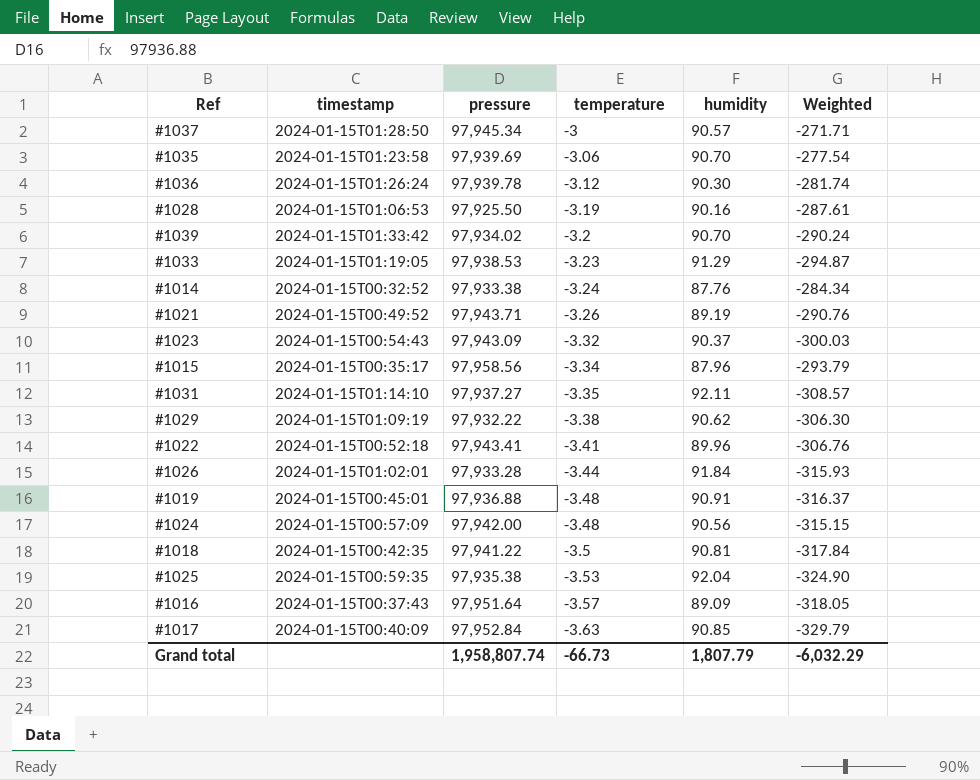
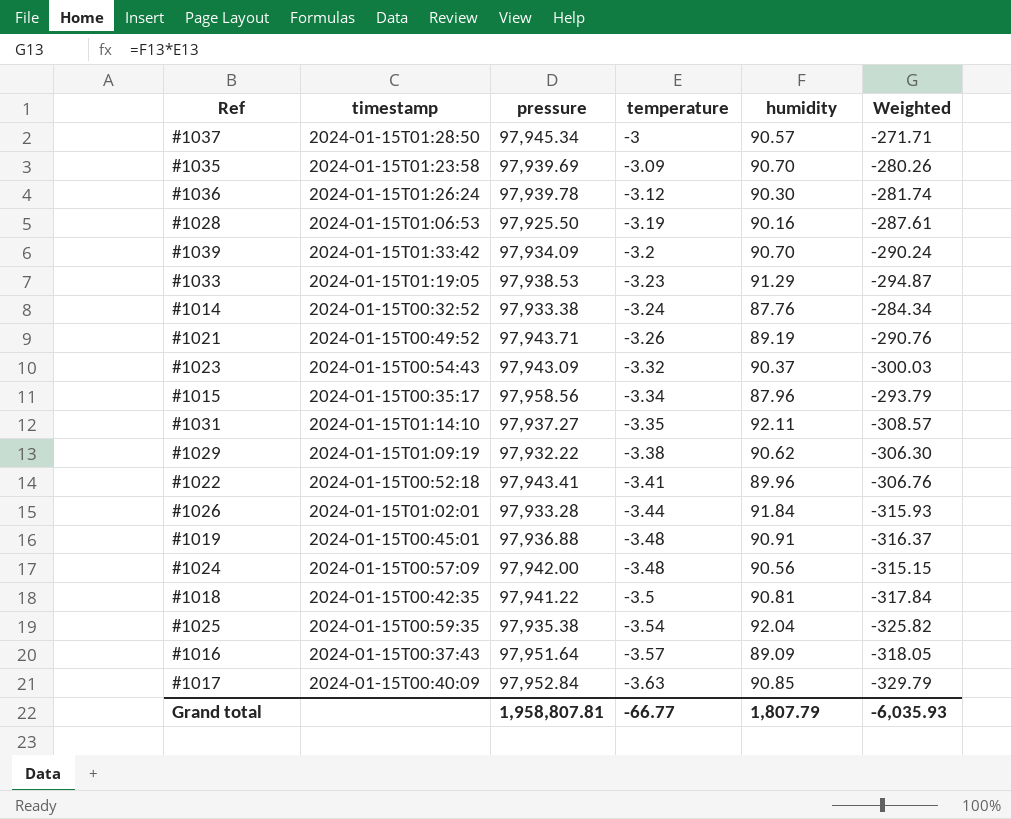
#1035 | temperature: -3.06 -> -3.09
#1035 | Weighted: -277.54 -> -280.26
#1039 | pressure: 97,934.02 -> 97,934.09
#1025 | temperature: -3.53 -> -3.54
#1025 | Weighted: -324.90 -> -325.82
Grand total | pressure: 1,958,807.74 -> 1,958,807.81
Grand total | temperature: -66.73 -> -66.77
Grand total | Weighted: -6,032.29 -> -6,035.93

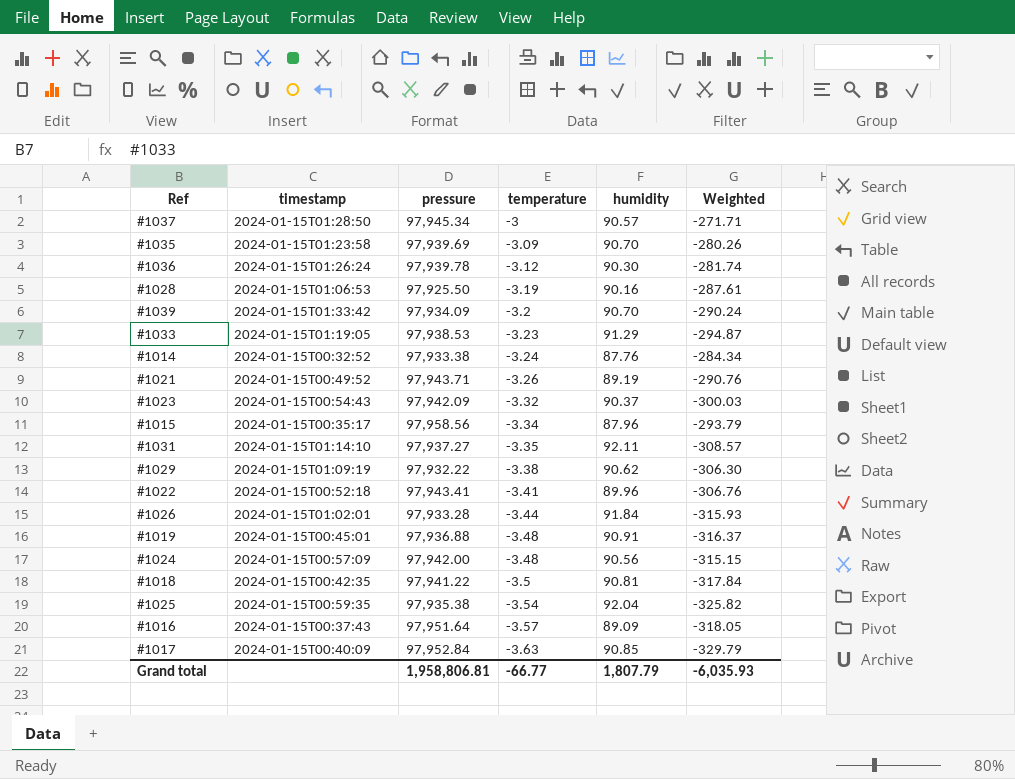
#1023 | pressure: 97,943.09 -> 97,942.09
Grand total | pressure: 1,958,807.81 -> 1,958,806.81

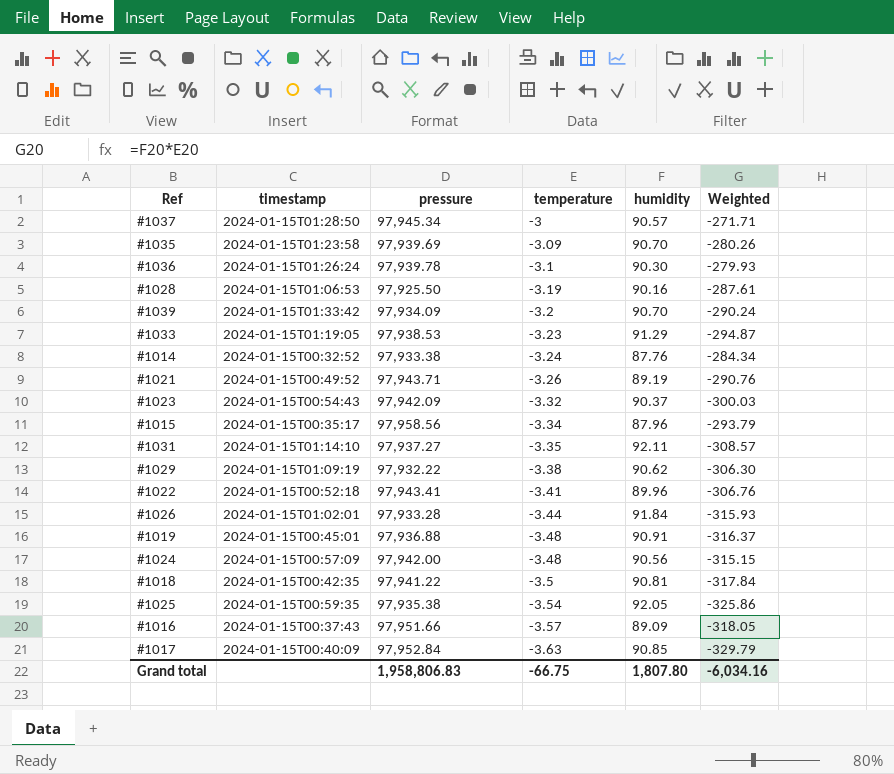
#1036 | temperature: -3.12 -> -3.1
#1036 | Weighted: -281.74 -> -279.93
#1025 | humidity: 92.04 -> 92.05
#1025 | Weighted: -325.82 -> -325.86
#1016 | pressure: 97,951.64 -> 97,951.66
Grand total | pressure: 1,958,806.81 -> 1,958,806.83
Grand total | temperature: -66.77 -> -66.75
Grand total | humidity: 1,807.79 -> 1,807.80
Grand total | Weighted: -6,035.93 -> -6,034.16

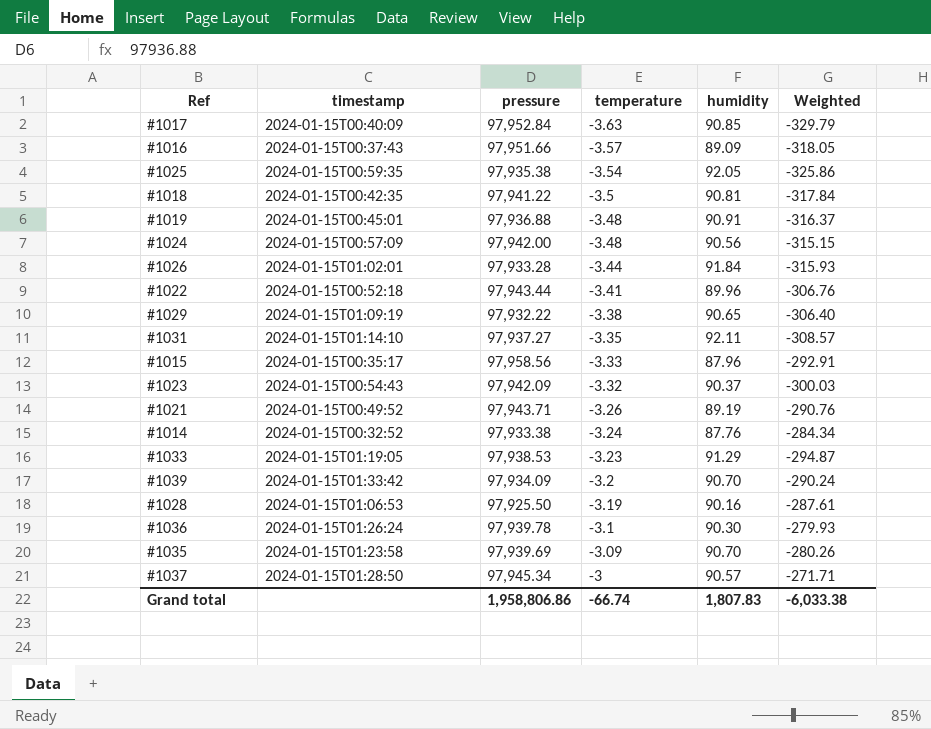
row order: temperature descending -> temperature ascending
#1022 | pressure: 97,943.41 -> 97,943.44
#1029 | humidity: 90.62 -> 90.65
#1029 | Weighted: -306.30 -> -306.40
#1015 | temperature: -3.34 -> -3.33
#1015 | Weighted: -293.79 -> -292.91
Grand total | pressure: 1,958,806.83 -> 1,958,806.86
Grand total | temperature: -66.75 -> -66.74
Grand total | humidity: 1,807.80 -> 1,807.83
Grand total | Weighted: -6,034.16 -> -6,033.38

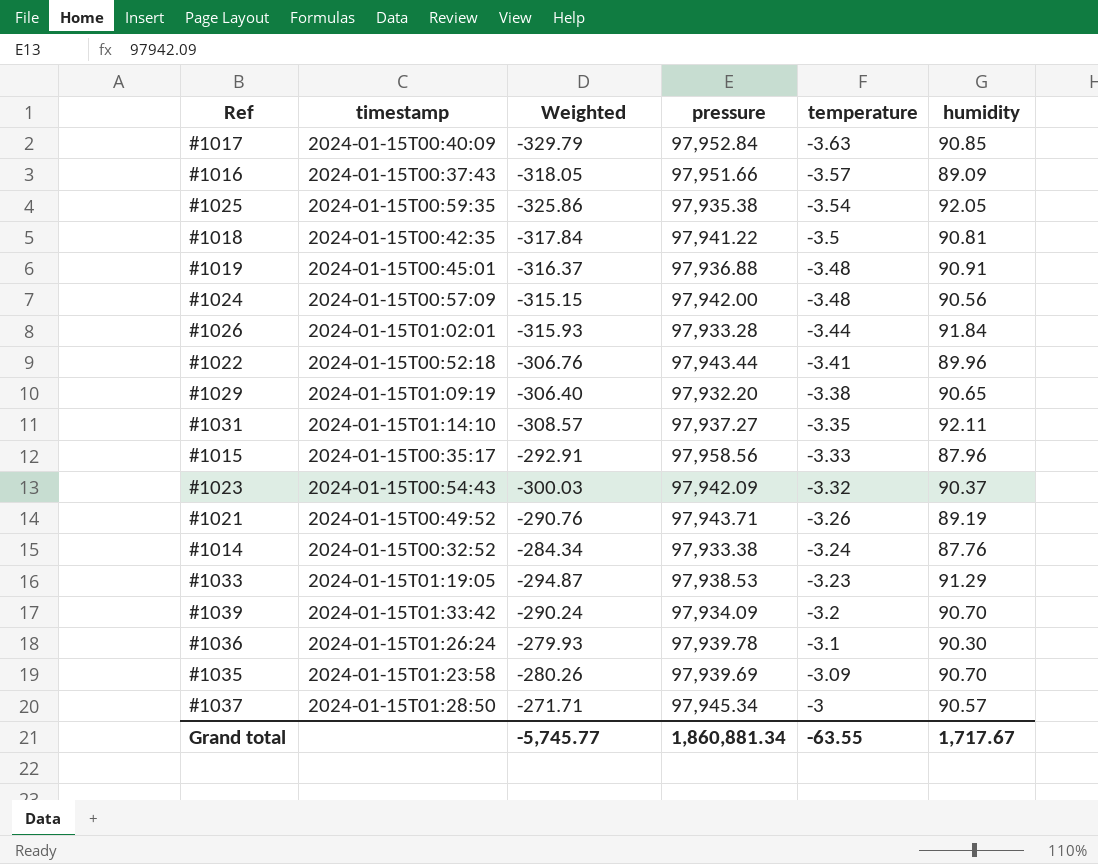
column Weighted | position: 6 -> 3
row #1028: 2024-01-15T01:06:53 | 97,925.50 | -3.19 | 90.16 | -287.61 -> none
#1029 | pressure: 97,932.22 -> 97,932.20
Grand total | Weighted: -6,033.38 -> -5,745.77
Grand total | pressure: 1,958,806.86 -> 1,860,881.34
Grand total | temperature: -66.74 -> -63.55
Grand total | humidity: 1,807.83 -> 1,717.67

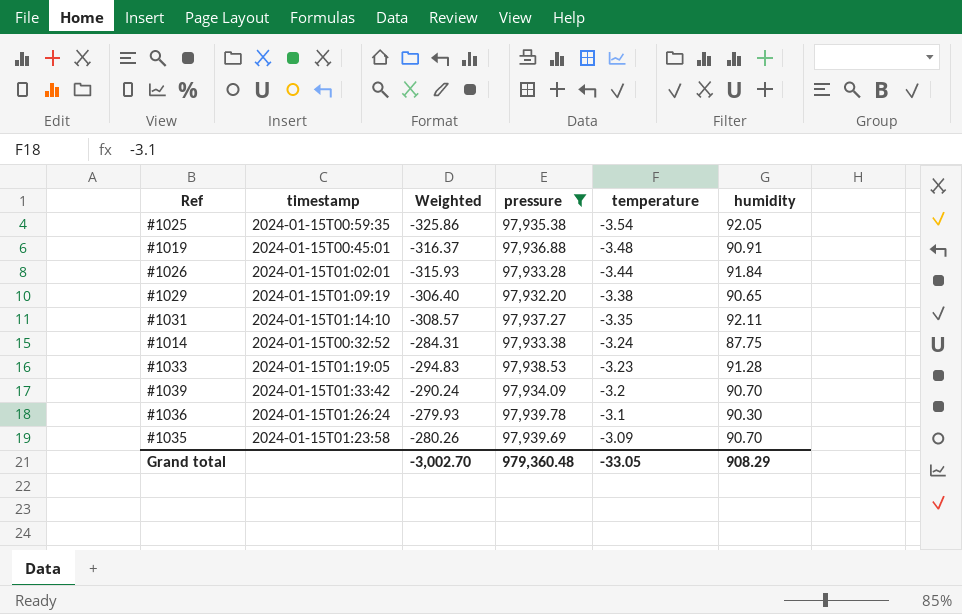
filter: none -> pressure <= 97,939.78
#1014 | Weighted: -284.34 -> -284.31
#1014 | humidity: 87.76 -> 87.75
#1033 | Weighted: -294.87 -> -294.83
#1033 | humidity: 91.29 -> 91.28
Grand total | Weighted: -5,745.77 -> -3,002.70
Grand total | pressure: 1,860,881.34 -> 979,360.48
Grand total | temperature: -63.55 -> -33.05
Grand total | humidity: 1,717.67 -> 908.29

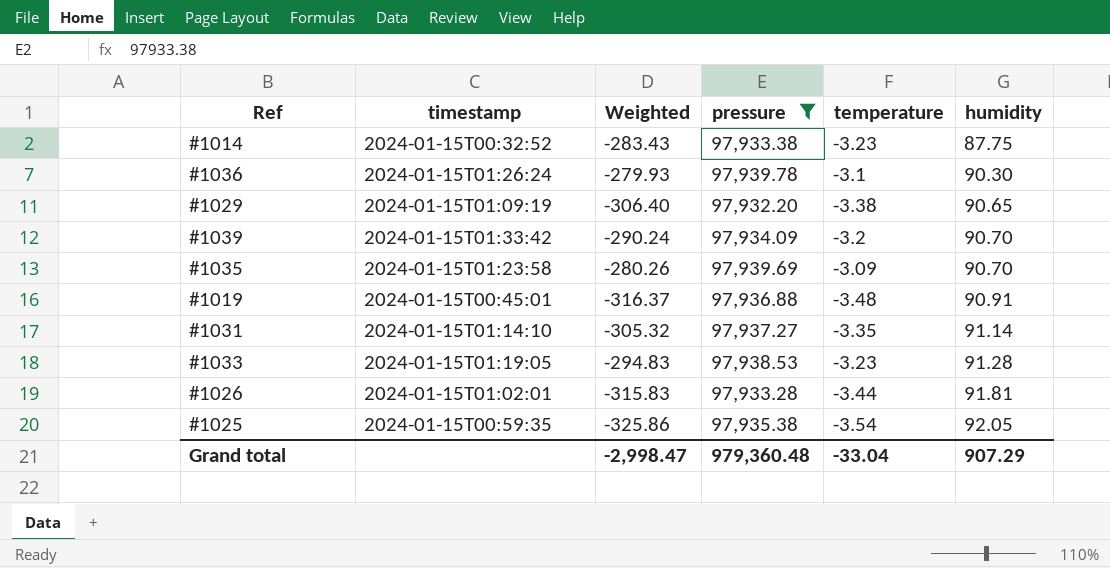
row order: temperature ascending -> humidity ascending
#1014 | Weighted: -284.31 -> -283.43
#1014 | temperature: -3.24 -> -3.23
#1031 | Weighted: -308.57 -> -305.32
#1031 | humidity: 92.11 -> 91.14
#1026 | Weighted: -315.93 -> -315.83
#1026 | humidity: 91.84 -> 91.81
Grand total | Weighted: -3,002.70 -> -2,998.47
Grand total | temperature: -33.05 -> -33.04
Grand total | humidity: 908.29 -> 907.29

